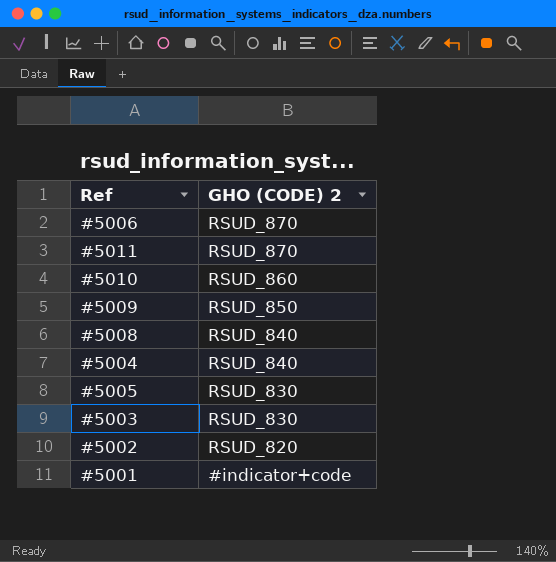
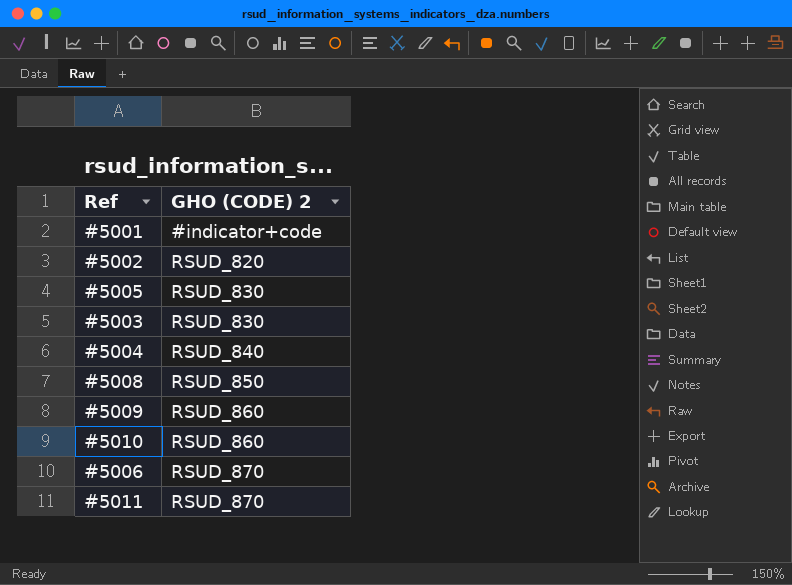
row order: GHO (CODE) 2 descending -> GHO (CODE) 2 ascending
#5008 | GHO (CODE) 2: RSUD_840 -> RSUD_850
#5009 | GHO (CODE) 2: RSUD_850 -> RSUD_860

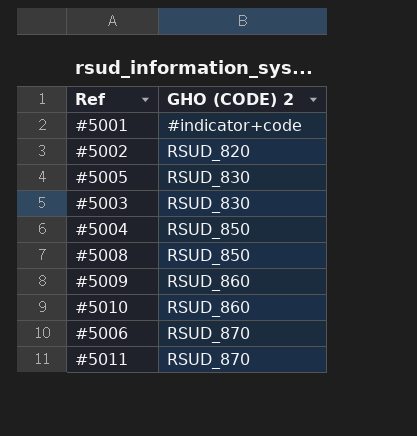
#5004 | GHO (CODE) 2: RSUD_840 -> RSUD_850

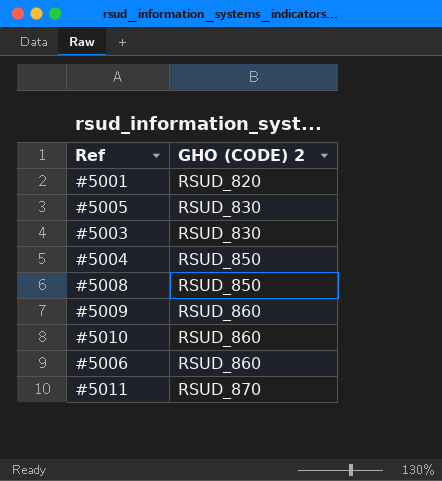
row #5002: RSUD_820 -> none
#5001 | GHO (CODE) 2: #indicator+code -> RSUD_820
#5006 | GHO (CODE) 2: RSUD_870 -> RSUD_860

